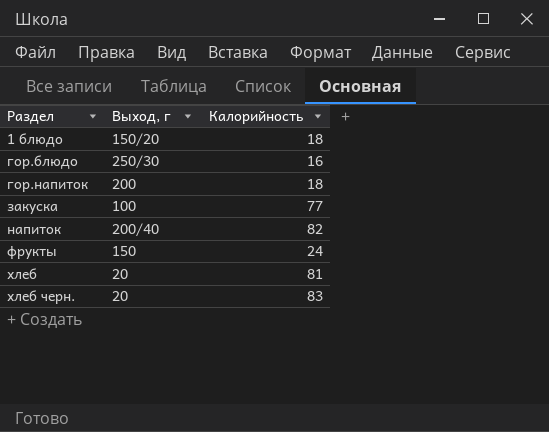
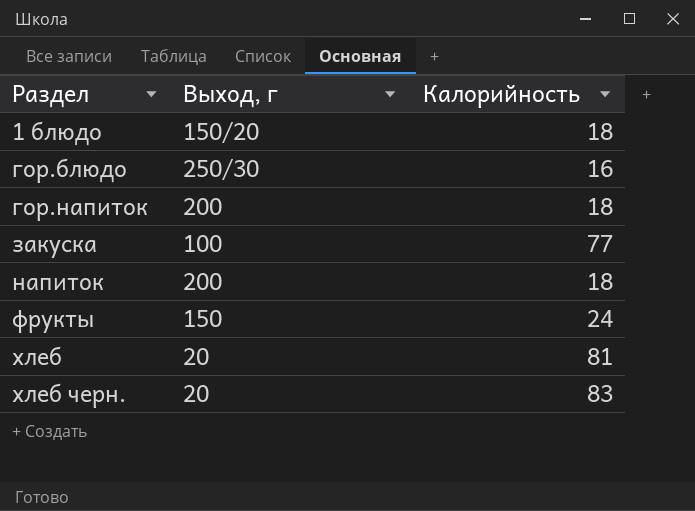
напиток | Выход, г: 200/40 -> 200
напиток | Калорийность: 82 -> 18

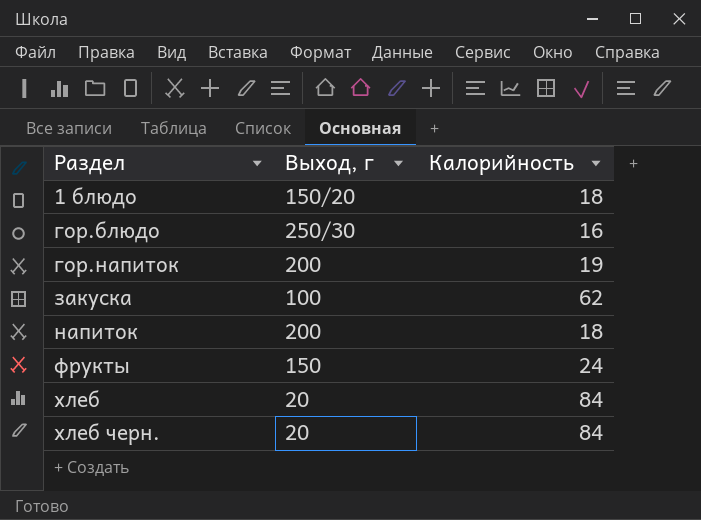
гор.напиток | Калорийность: 18 -> 19
закуска | Калорийность: 77 -> 62
хлеб | Калорийность: 81 -> 84
хлеб черн. | Калорийность: 83 -> 84

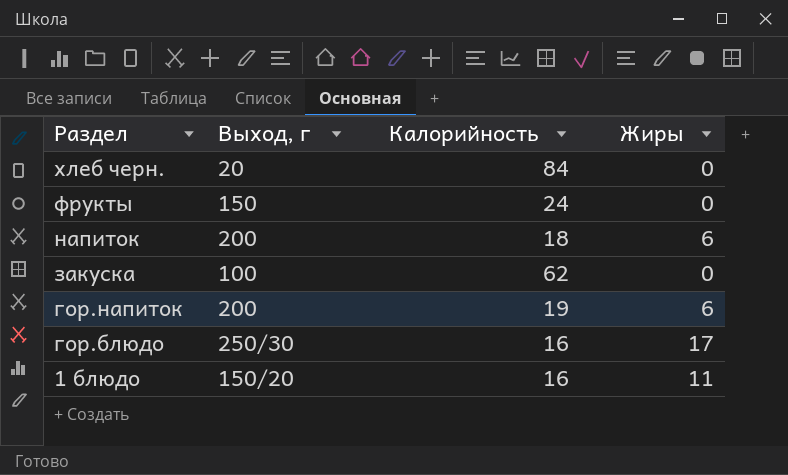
row order: Раздел ascending -> Раздел descending
column Жиры | position: none -> 4
row хлеб: 20 | 84 -> none
1 блюдо | Калорийность: 18 -> 16

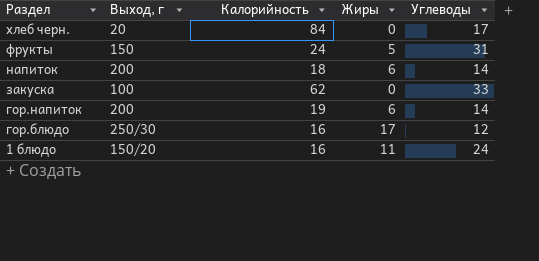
column Углеводы | position: none -> 5
фрукты | Жиры: 0 -> 5

